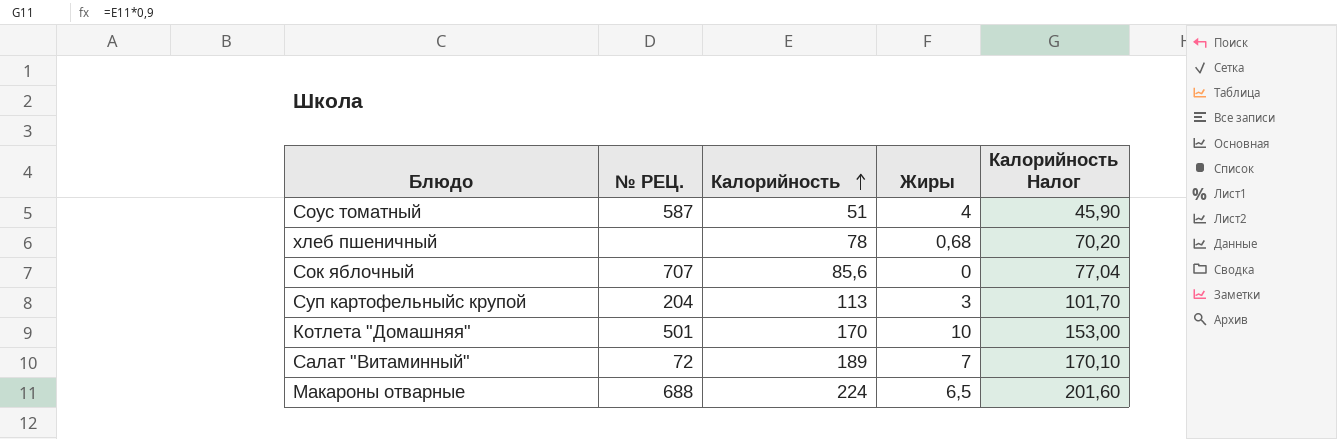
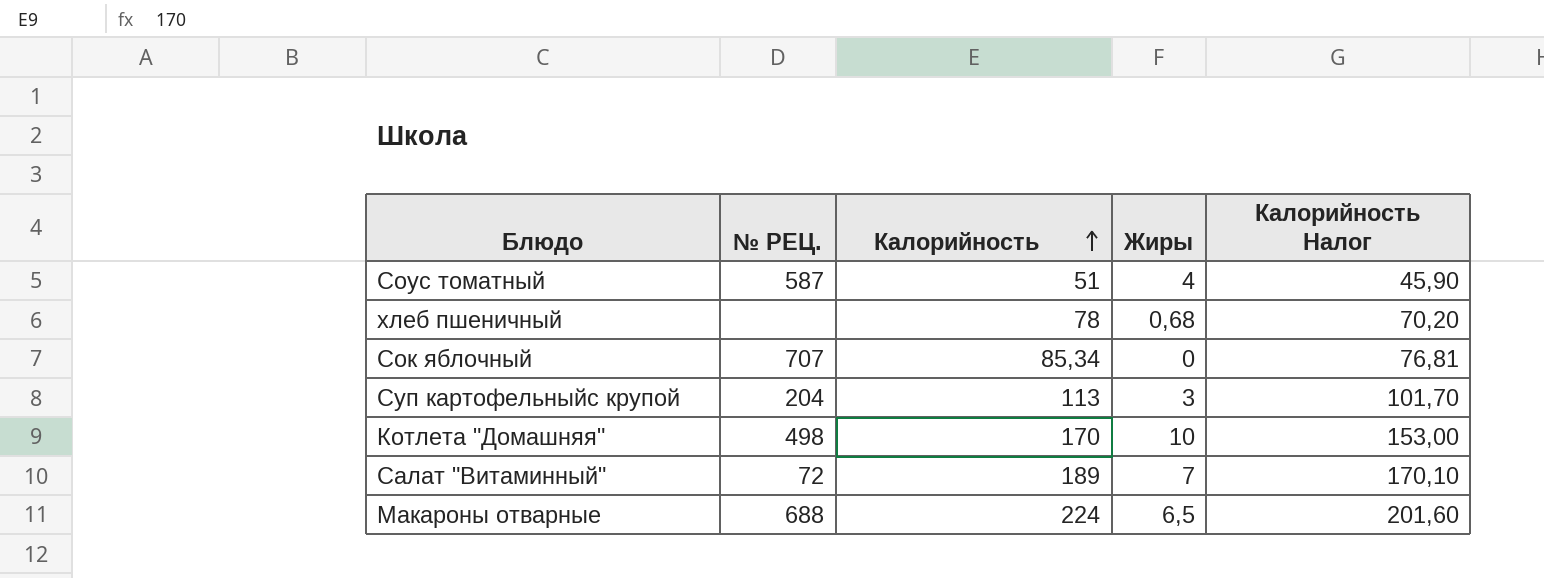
Сок яблочный | Калорийность: 85,6 -> 85,34
Сок яблочный | Калорийность Налог: 77,04 -> 76,81
Котлета "Домашняя" | № РЕЦ.: 501 -> 498

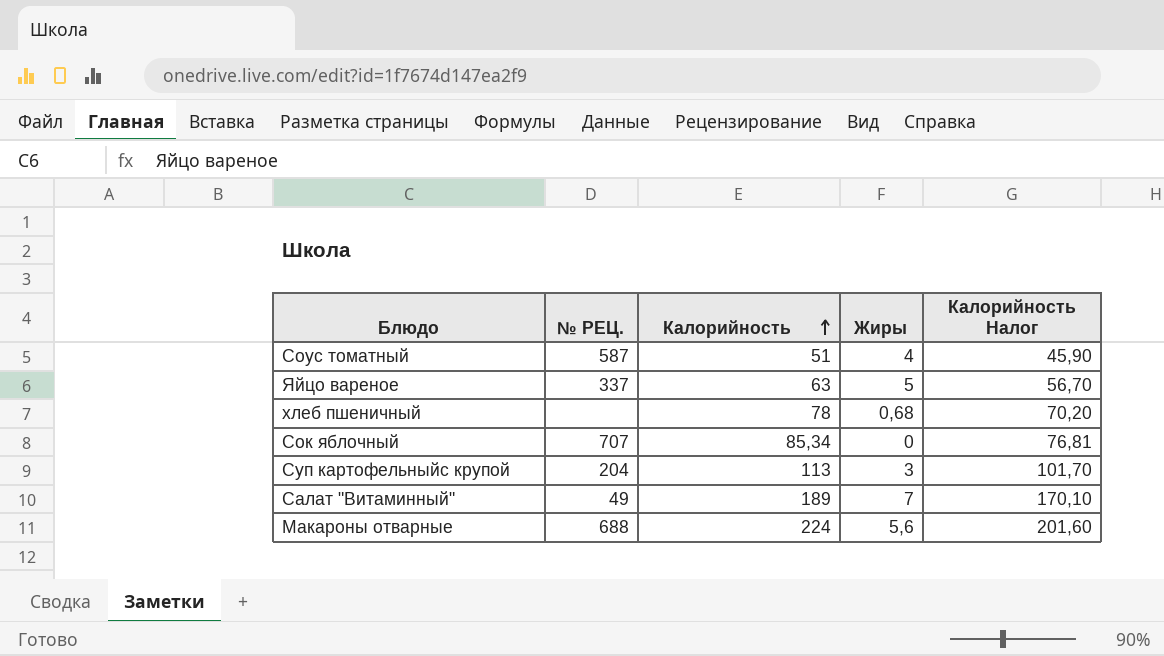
row Котлета "Домашняя": 498 | 170 | 10 | 153,00 -> none
row Яйцо вареное: none -> 337 | 63 | 5 | 56,70
Салат "Витаминный" | № РЕЦ.: 72 -> 49
Макароны отварные | Жиры: 6,5 -> 5,6

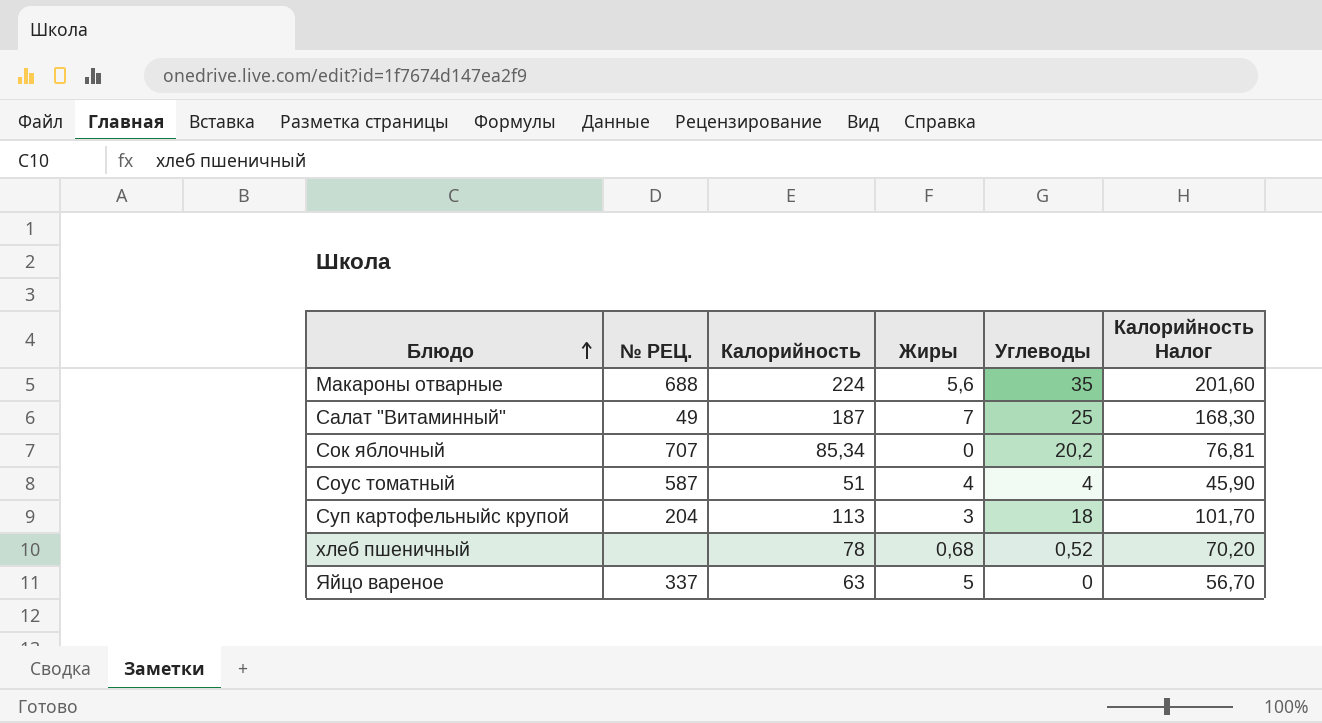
row order: Калорийность ascending -> Блюдо ascending
column Углеводы | position: none -> 5
Салат "Витаминный" | Калорийность: 189 -> 187
Салат "Витаминный" | Калорийность Налог: 170,10 -> 168,30

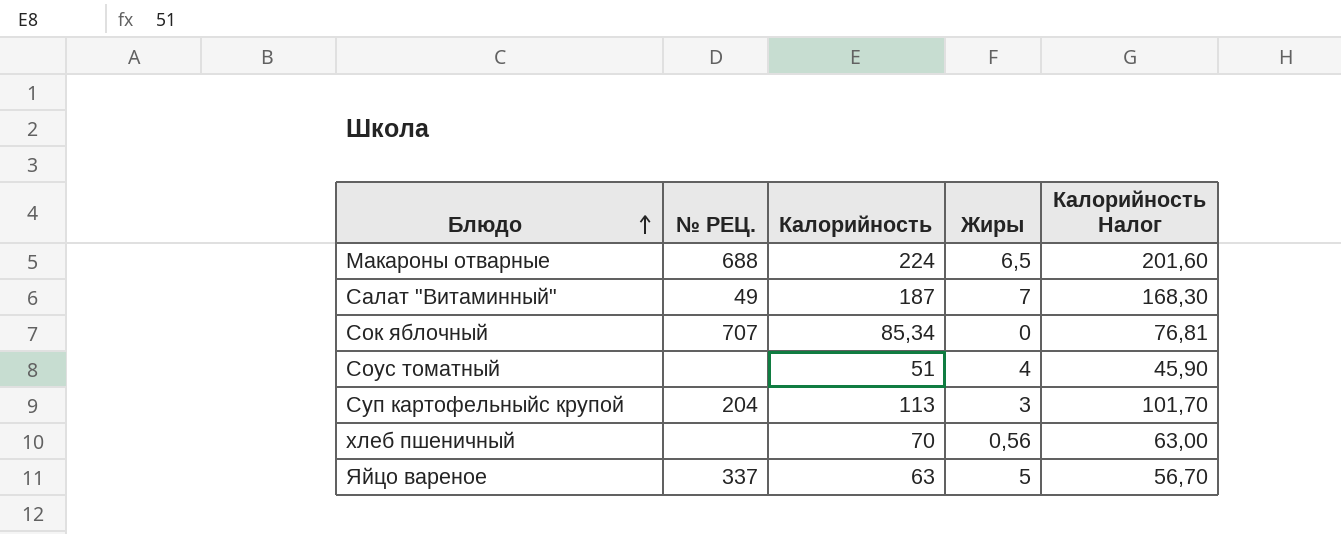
column Углеводы | position: 5 -> none
Макароны отварные | Жиры: 5,6 -> 6,5
Соус томатный | № РЕЦ.: 587 -> none
хлеб пшеничный | Калорийность: 78 -> 70
хлеб пшеничный | Жиры: 0,68 -> 0,56
хлеб пшеничный | Калорийность Налог: 70,20 -> 63,00

